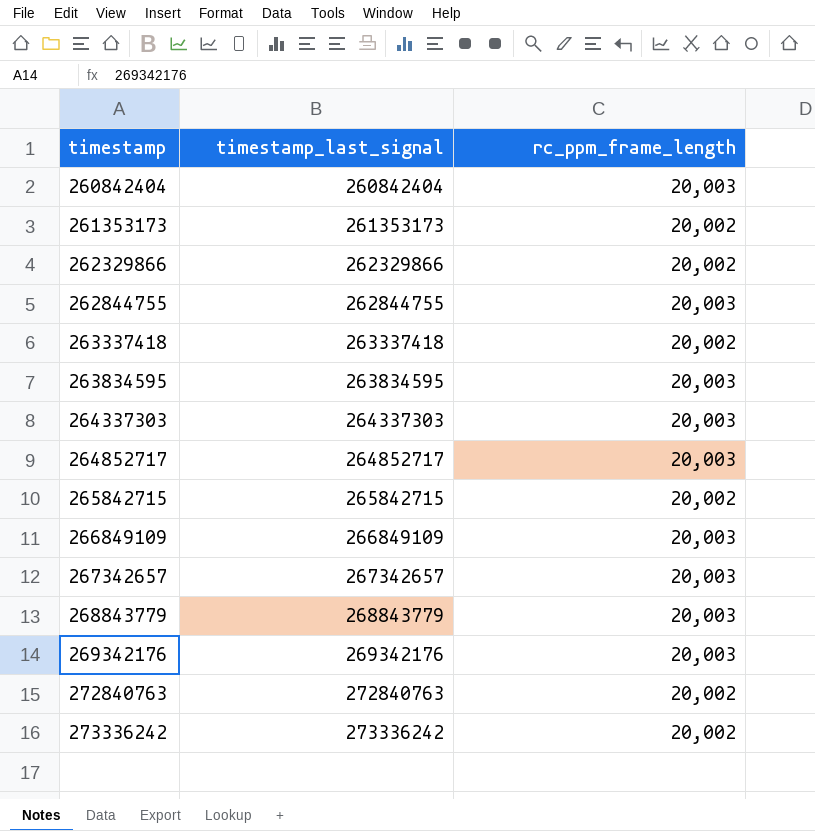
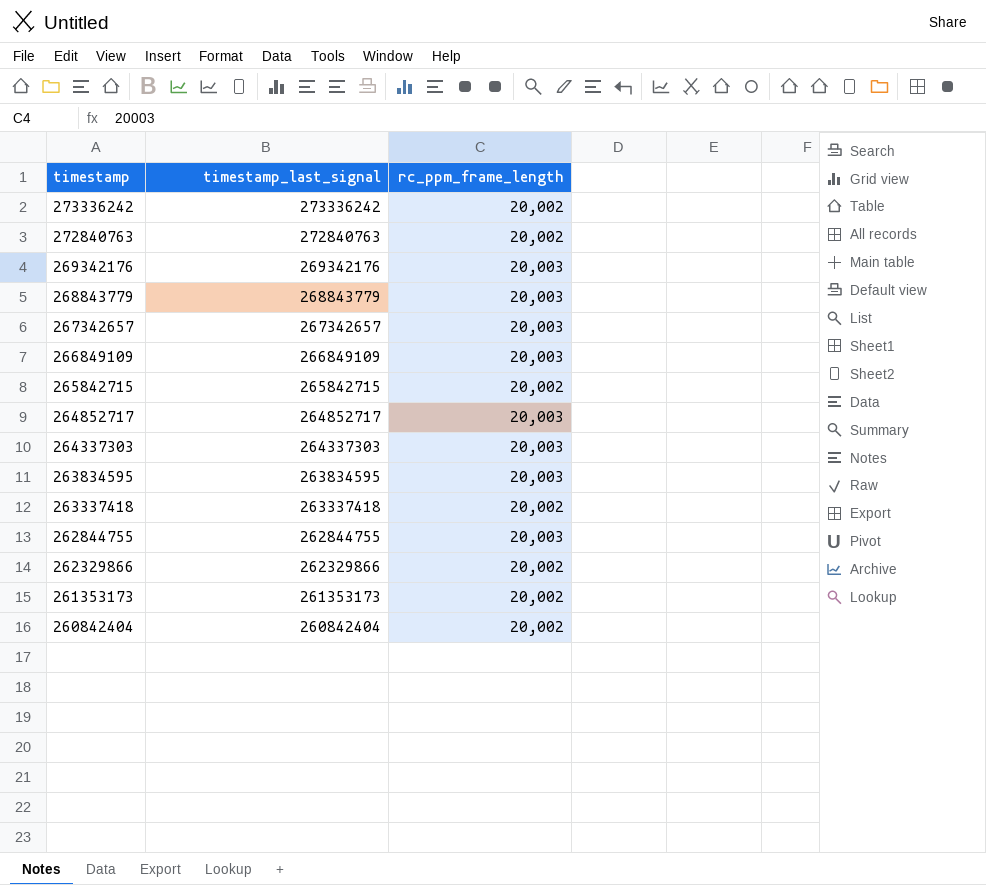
row order: timestamp ascending -> timestamp descending
260842404 | rc_ppm_frame_length: 20,003 -> 20,002

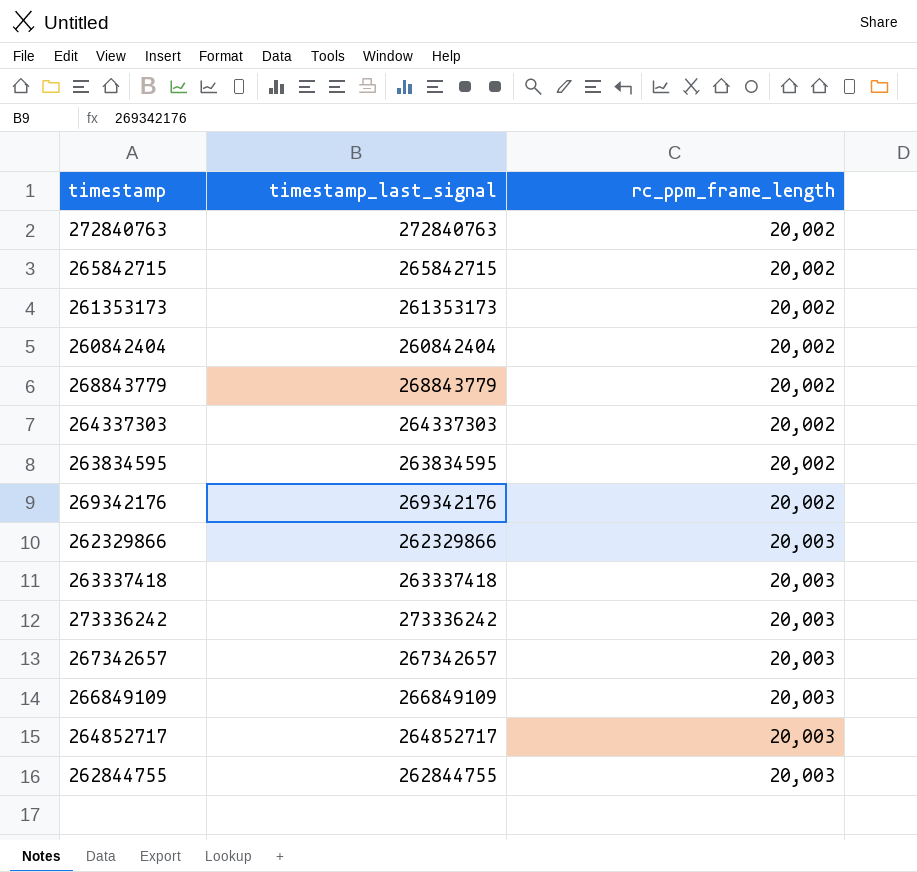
row order: timestamp descending -> rc_ppm_frame_length ascending
268843779 | rc_ppm_frame_length: 20,003 -> 20,002
264337303 | rc_ppm_frame_length: 20,003 -> 20,002
263834595 | rc_ppm_frame_length: 20,003 -> 20,002
269342176 | rc_ppm_frame_length: 20,003 -> 20,002
262329866 | rc_ppm_frame_length: 20,002 -> 20,003
263337418 | rc_ppm_frame_length: 20,002 -> 20,003
273336242 | rc_ppm_frame_length: 20,002 -> 20,003

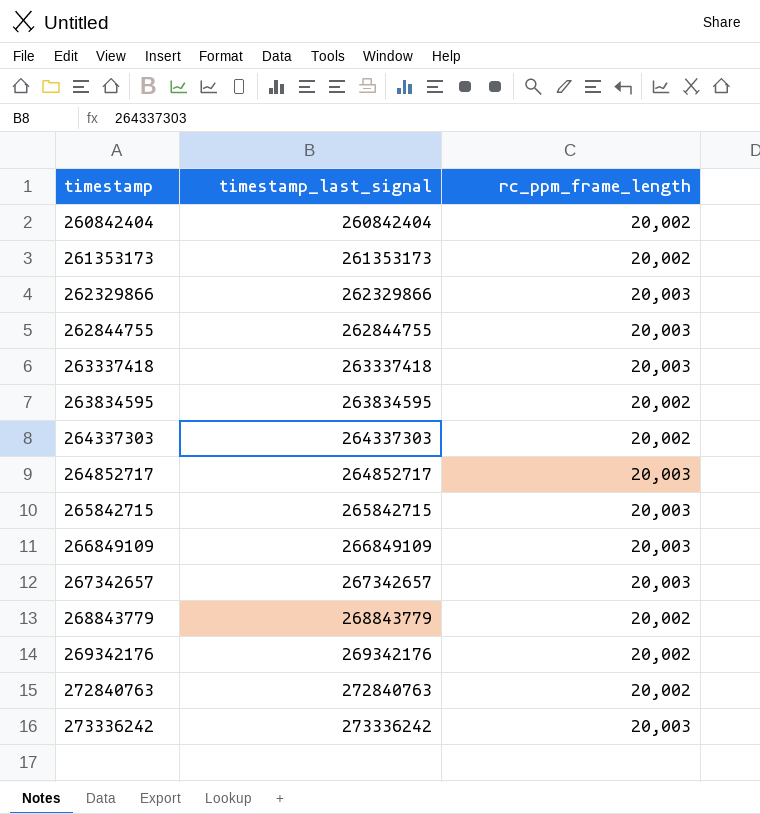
row order: rc_ppm_frame_length ascending -> timestamp ascending
265842715 | rc_ppm_frame_length: 20,002 -> 20,003

